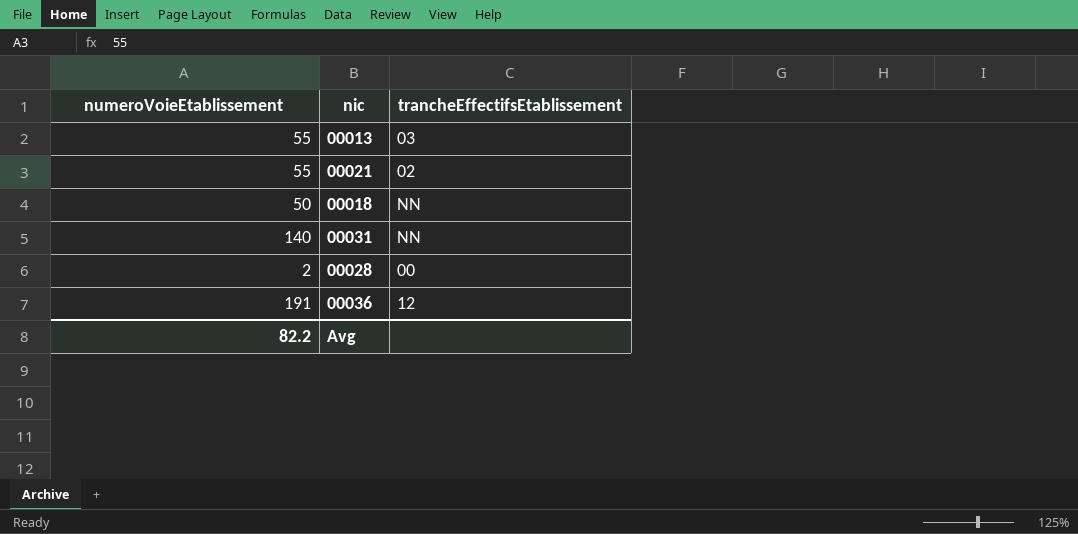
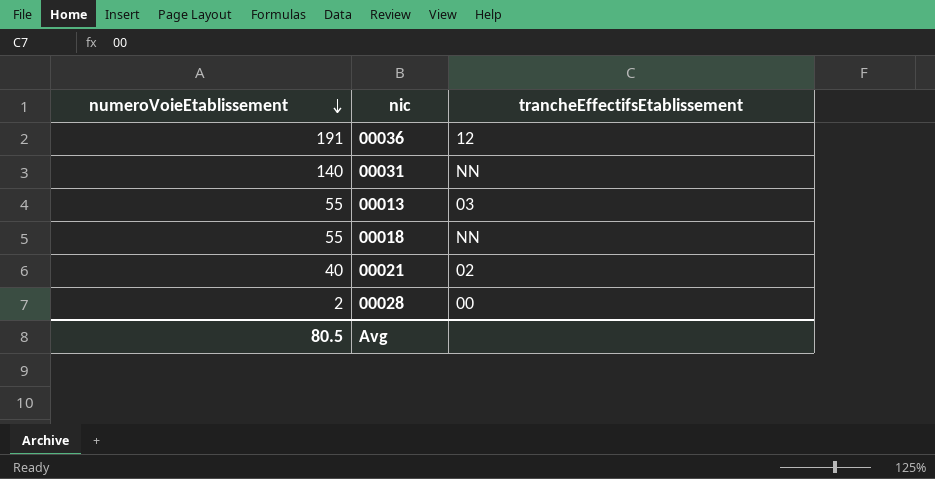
row order: none -> numeroVoieEtablissement descending
00018 | numeroVoieEtablissement: 50 -> 55
00021 | numeroVoieEtablissement: 55 -> 40
Avg | numeroVoieEtablissement: 82.2 -> 80.5

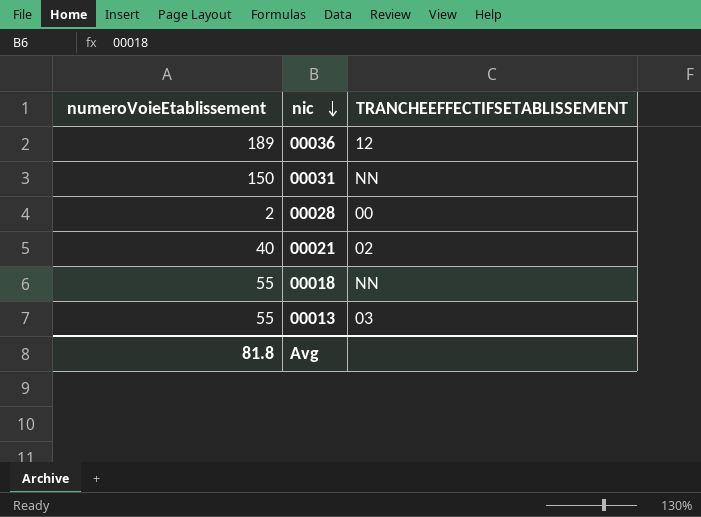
row order: numeroVoieEtablissement descending -> nic descending
column name: trancheEffectifsEtablissement -> TRANCHEEFFECTIFSETABLISSEMENT
00036 | numeroVoieEtablissement: 191 -> 189
00031 | numeroVoieEtablissement: 140 -> 150
Avg | numeroVoieEtablissement: 80.5 -> 81.8

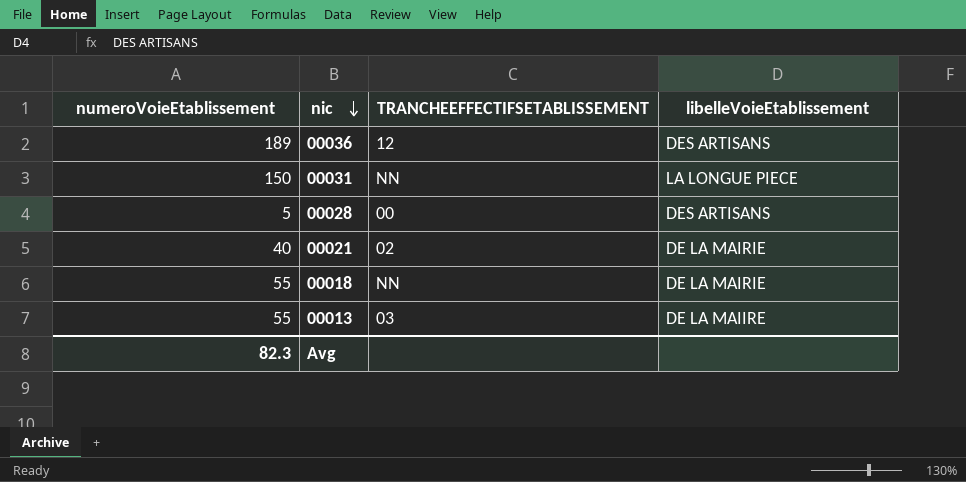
column libelleVoieEtablissement | position: none -> 4
00028 | numeroVoieEtablissement: 2 -> 5
Avg | numeroVoieEtablissement: 81.8 -> 82.3

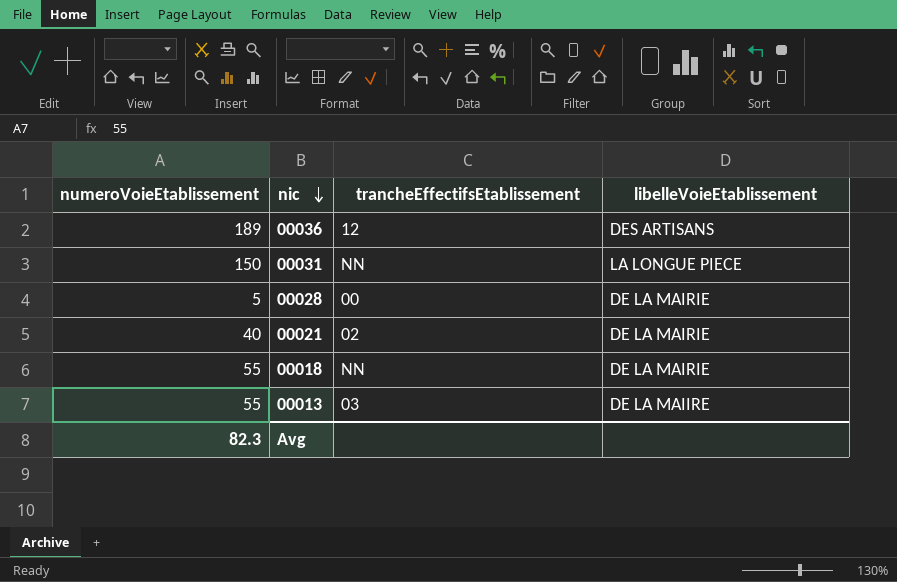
column name: TRANCHEEFFECTIFSETABLISSEMENT -> trancheEffectifsEtablissement
00028 | libelleVoieEtablissement: DES ARTISANS -> DE LA MAIRIE

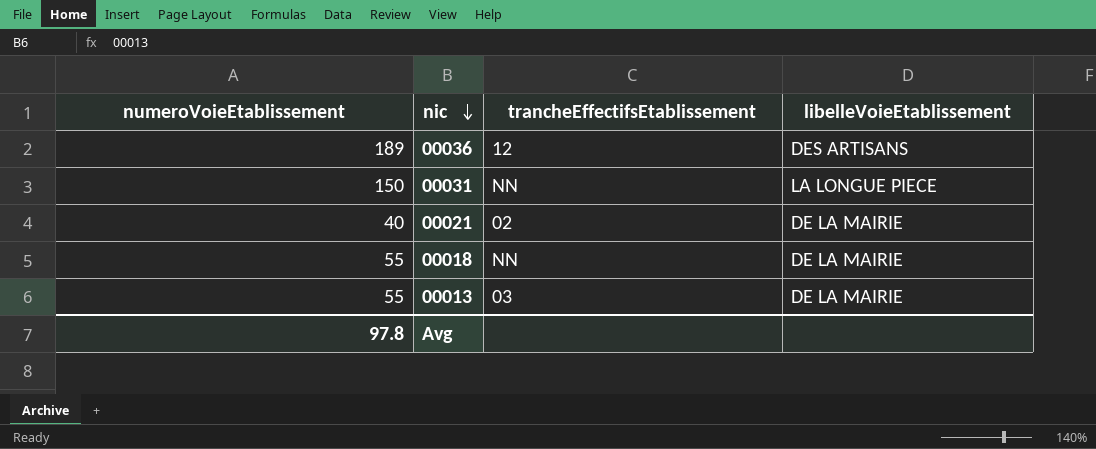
row 00028: 5 | 00 | DE LA MAIRIE -> none
00013 | libelleVoieEtablissement: DE LA MAIIRE -> DE LA MAIRIE
Avg | numeroVoieEtablissement: 82.3 -> 97.8

